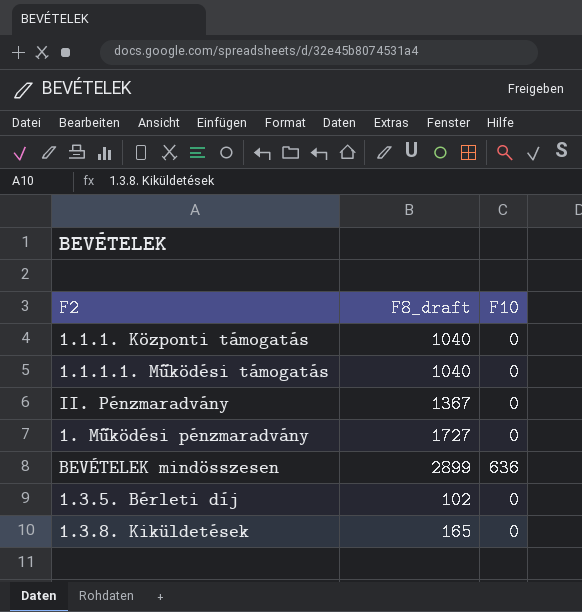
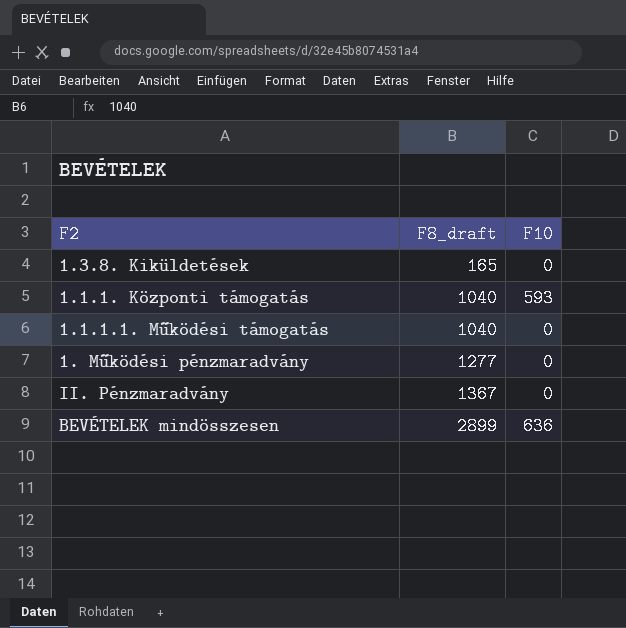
row order: none -> F8_draft ascending
row 1.3.5. Bérleti díj: 102 | 0 -> none
1.1.1. Központi támogatás | F10: 0 -> 593
1. Működési pénzmaradvány | F8_draft: 1727 -> 1277

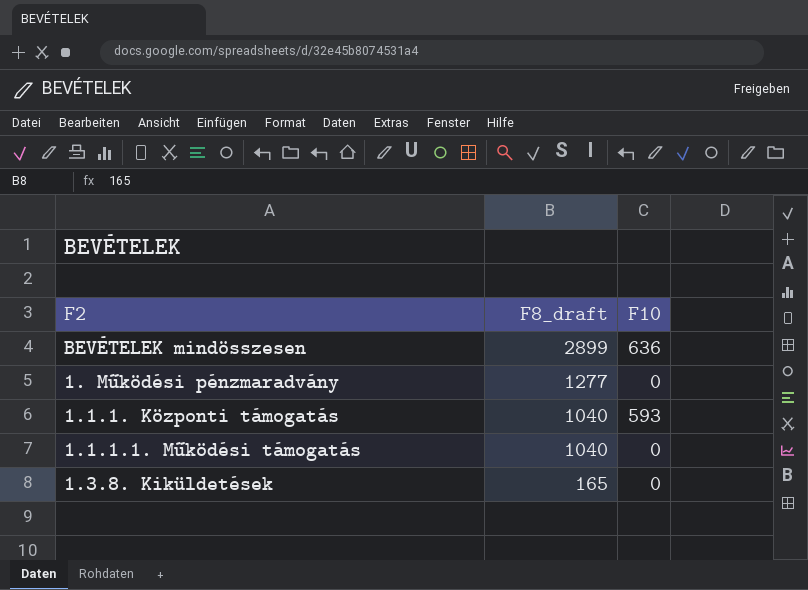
row order: F8_draft ascending -> F8_draft descending
row II. Pénzmaradvány: 1367 | 0 -> none

